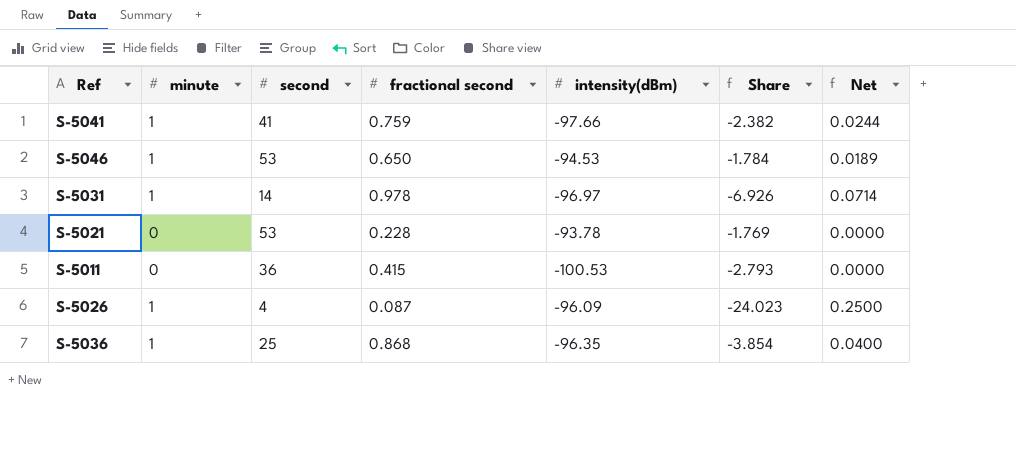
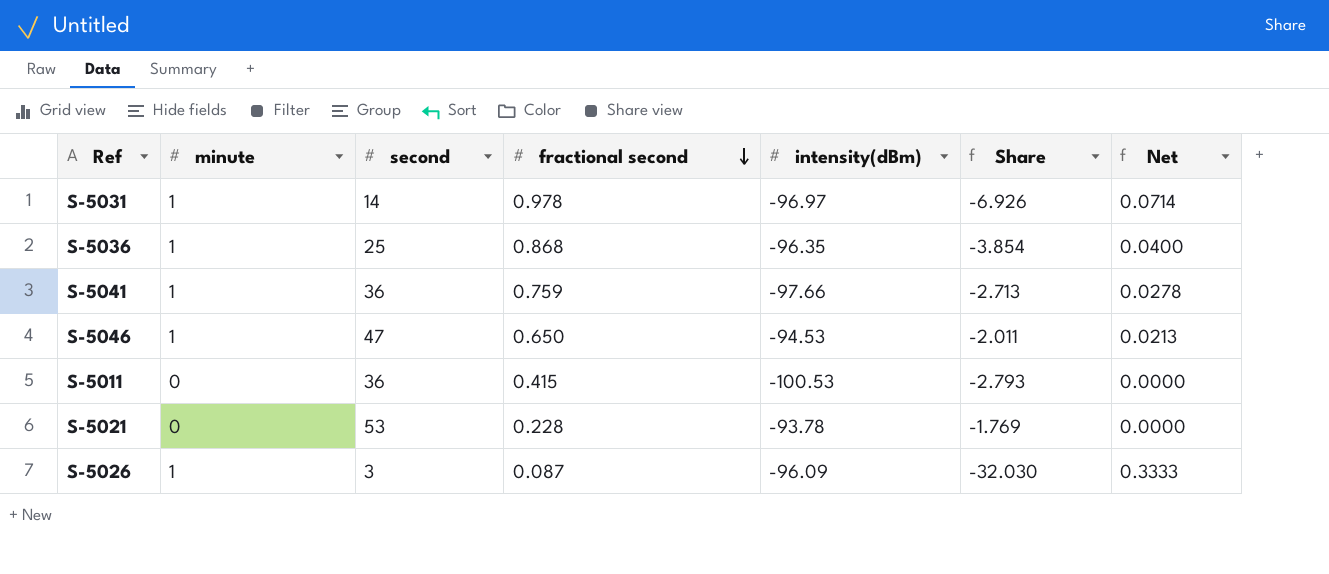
row order: none -> fractional second descending
S-5041 | second: 41 -> 36
S-5041 | Share: -2.382 -> -2.713
S-5041 | Net: 0.0244 -> 0.0278
S-5046 | second: 53 -> 47
S-5046 | Share: -1.784 -> -2.011
S-5046 | Net: 0.0189 -> 0.0213
S-5026 | second: 4 -> 3
S-5026 | Share: -24.023 -> -32.030
S-5026 | Net: 0.2500 -> 0.3333

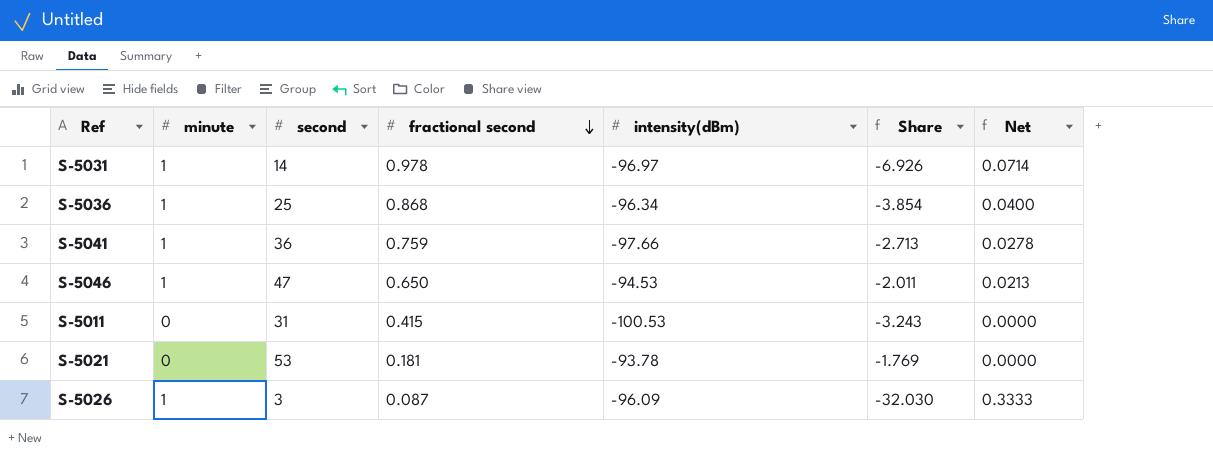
S-5036 | intensity(dBm): -96.35 -> -96.34
S-5011 | second: 36 -> 31
S-5011 | Share: -2.793 -> -3.243
S-5021 | fractional second: 0.228 -> 0.181

